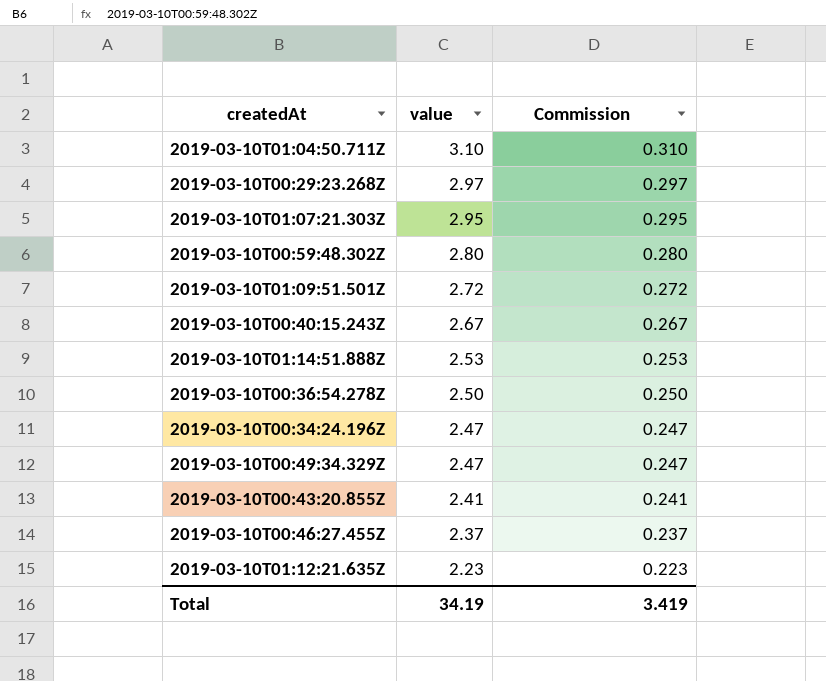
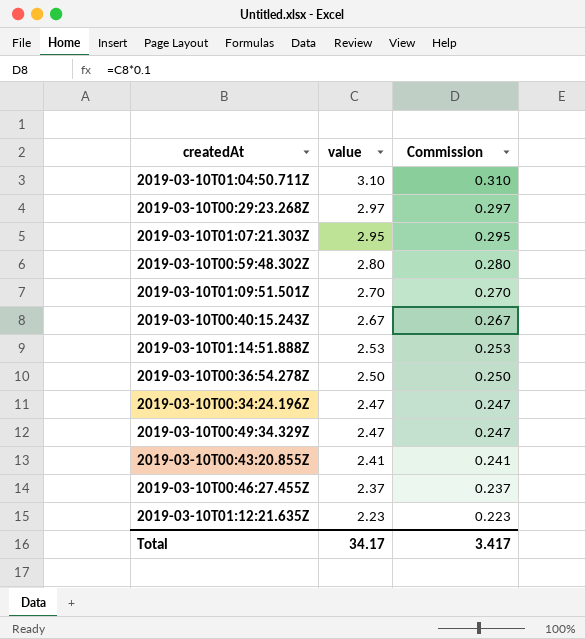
2019-03-10T01:09:51.501Z | value: 2.72 -> 2.70
2019-03-10T01:09:51.501Z | Commission: 0.272 -> 0.270
Total | value: 34.19 -> 34.17
Total | Commission: 3.419 -> 3.417

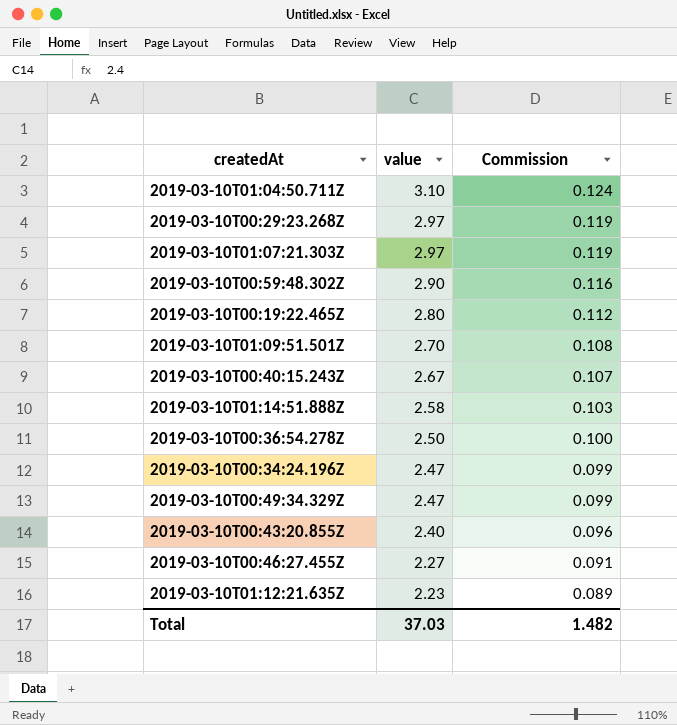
column Commission | formula: [value] * 0.1 -> [value] * 0.04
2019-03-10T01:07:21.303Z | value: 2.95 -> 2.97
2019-03-10T00:59:48.302Z | value: 2.80 -> 2.90
row 2019-03-10T00:19:22.465Z: none -> 2.80 | 0.112
2019-03-10T01:14:51.888Z | value: 2.53 -> 2.58
2019-03-10T00:43:20.855Z | value: 2.41 -> 2.40
2019-03-10T00:46:27.455Z | value: 2.37 -> 2.27
Total | value: 34.17 -> 37.03
Total | Commission: 3.417 -> 1.482

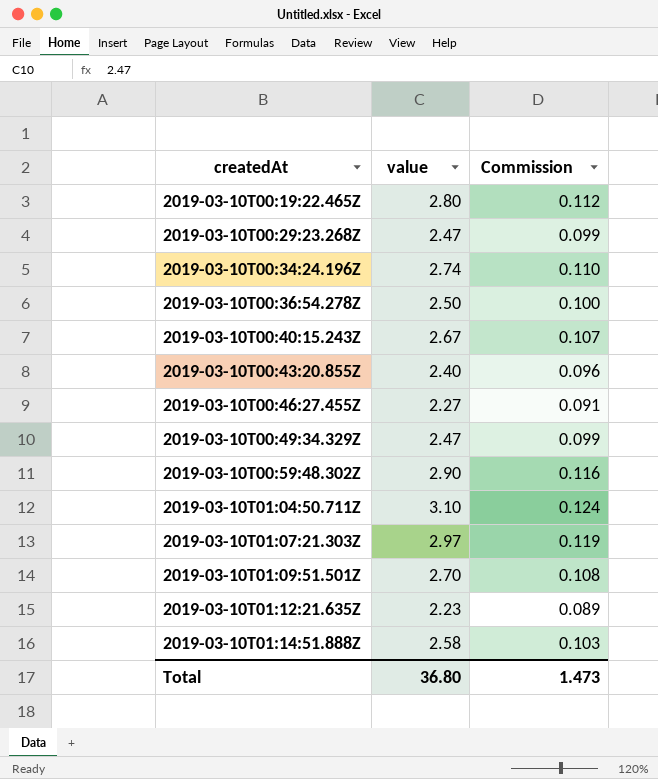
row order: value descending -> createdAt ascending
2019-03-10T00:29:23.268Z | value: 2.97 -> 2.47
2019-03-10T00:29:23.268Z | Commission: 0.119 -> 0.099
2019-03-10T00:34:24.196Z | value: 2.47 -> 2.74
2019-03-10T00:34:24.196Z | Commission: 0.099 -> 0.110
Total | value: 37.03 -> 36.80
Total | Commission: 1.482 -> 1.473

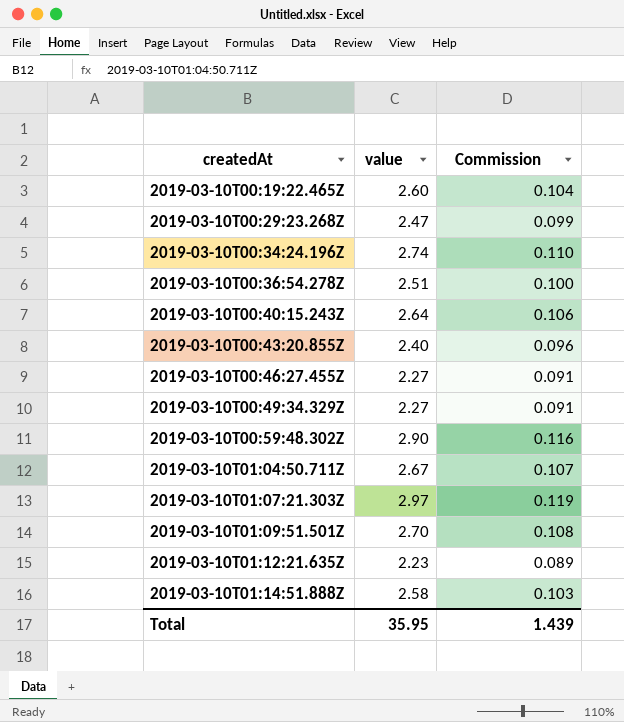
2019-03-10T00:19:22.465Z | value: 2.80 -> 2.60
2019-03-10T00:19:22.465Z | Commission: 0.112 -> 0.104
2019-03-10T00:36:54.278Z | value: 2.50 -> 2.51
2019-03-10T00:40:15.243Z | value: 2.67 -> 2.64
2019-03-10T00:40:15.243Z | Commission: 0.107 -> 0.106
2019-03-10T00:49:34.329Z | value: 2.47 -> 2.27
2019-03-10T00:49:34.329Z | Commission: 0.099 -> 0.091
2019-03-10T01:04:50.711Z | value: 3.10 -> 2.67
2019-03-10T01:04:50.711Z | Commission: 0.124 -> 0.107
Total | value: 36.80 -> 35.95
Total | Commission: 1.473 -> 1.439

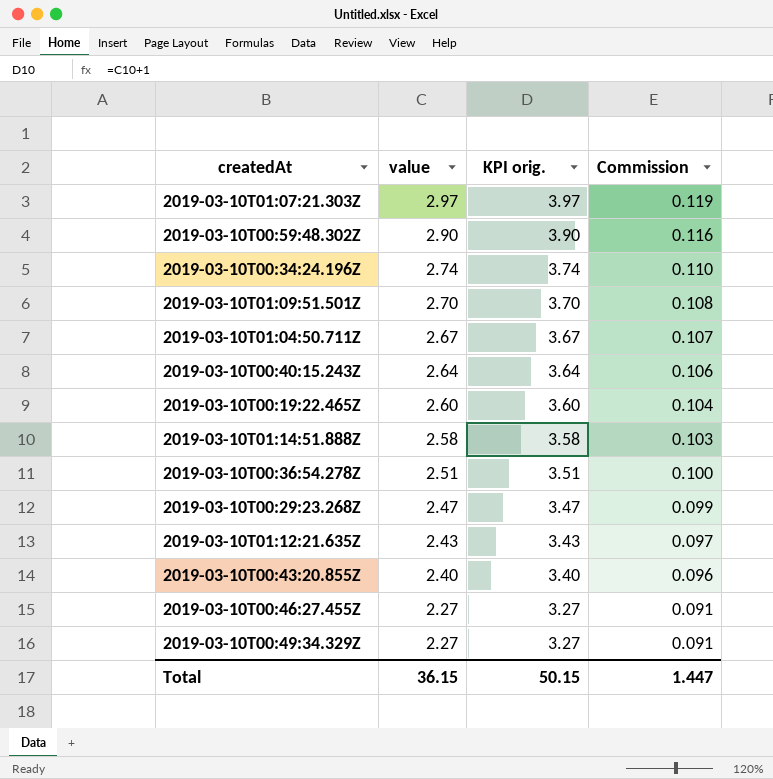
row order: createdAt ascending -> value descending
column KPI orig. | formula: none -> [value] + 1
2019-03-10T01:12:21.635Z | value: 2.23 -> 2.43
2019-03-10T01:12:21.635Z | Commission: 0.089 -> 0.097
Total | value: 35.95 -> 36.15
Total | Commission: 1.439 -> 1.447

